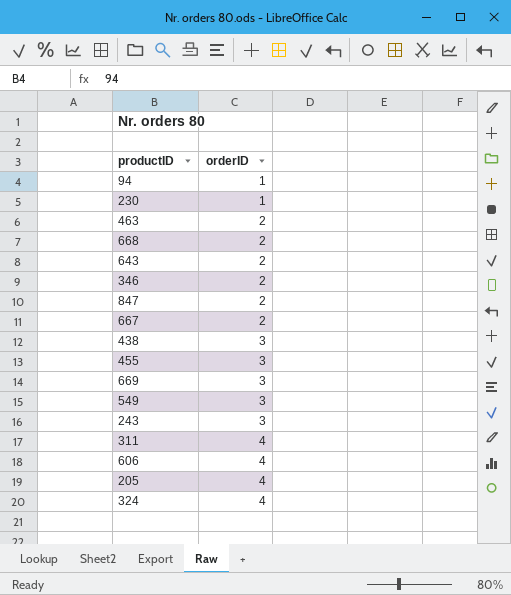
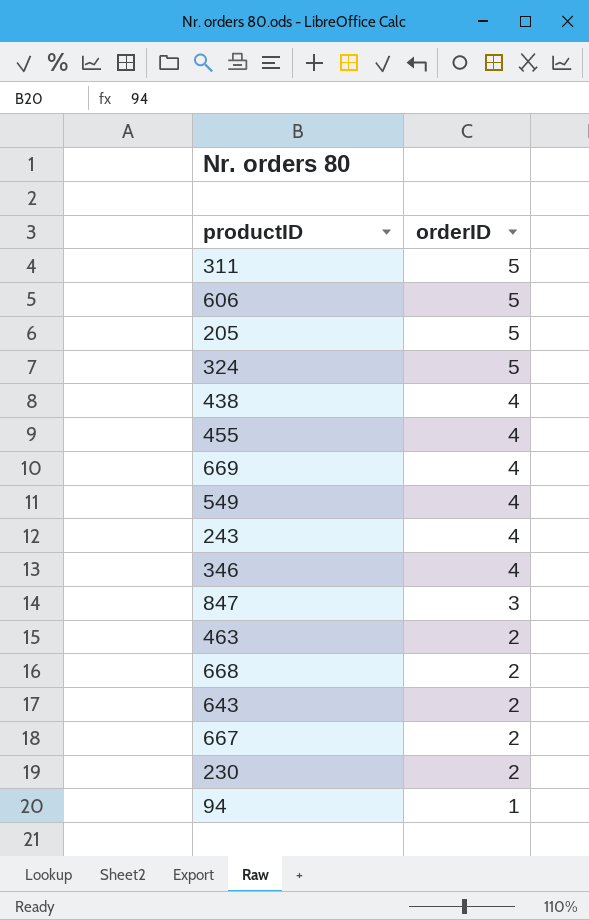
row order: orderID ascending -> orderID descending
311 | orderID: 4 -> 5
606 | orderID: 4 -> 5
205 | orderID: 4 -> 5
324 | orderID: 4 -> 5
438 | orderID: 3 -> 4
455 | orderID: 3 -> 4
669 | orderID: 3 -> 4
549 | orderID: 3 -> 4
243 | orderID: 3 -> 4
346 | orderID: 2 -> 4
847 | orderID: 2 -> 3
230 | orderID: 1 -> 2

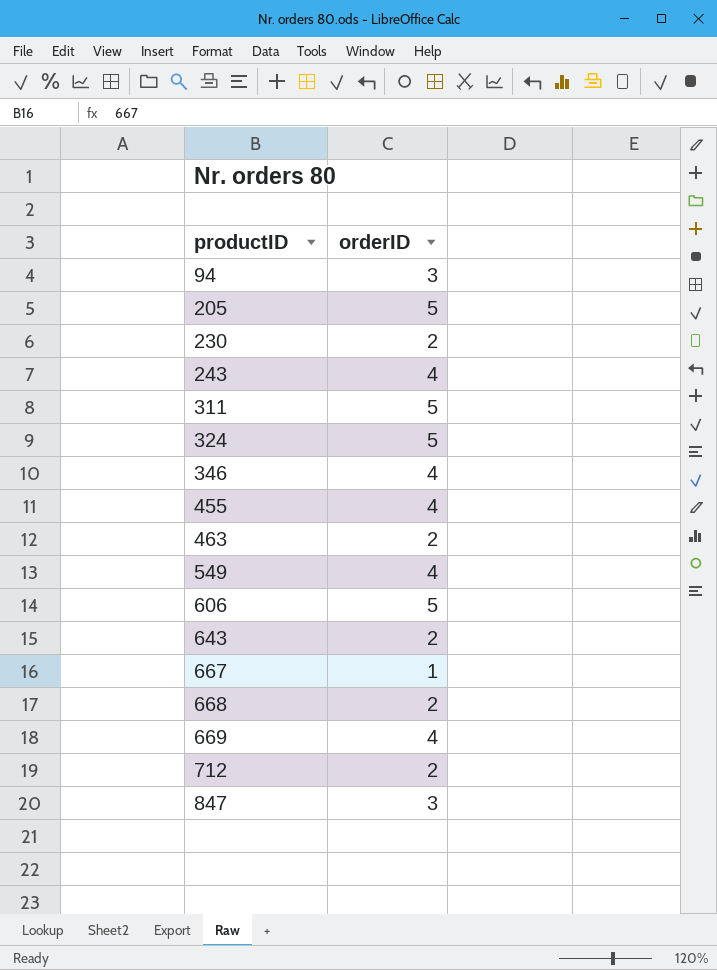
row order: orderID descending -> productID ascending
row 438: 4 -> none
94 | orderID: 1 -> 3
667 | orderID: 2 -> 1
row 712: none -> 2

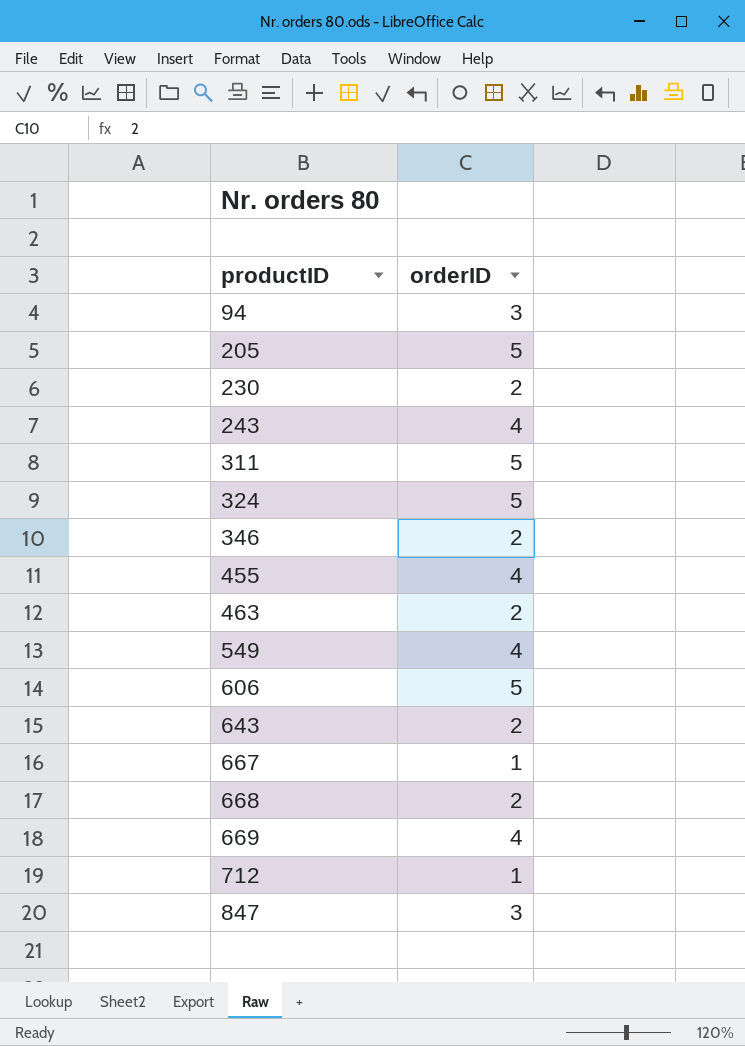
346 | orderID: 4 -> 2
712 | orderID: 2 -> 1

